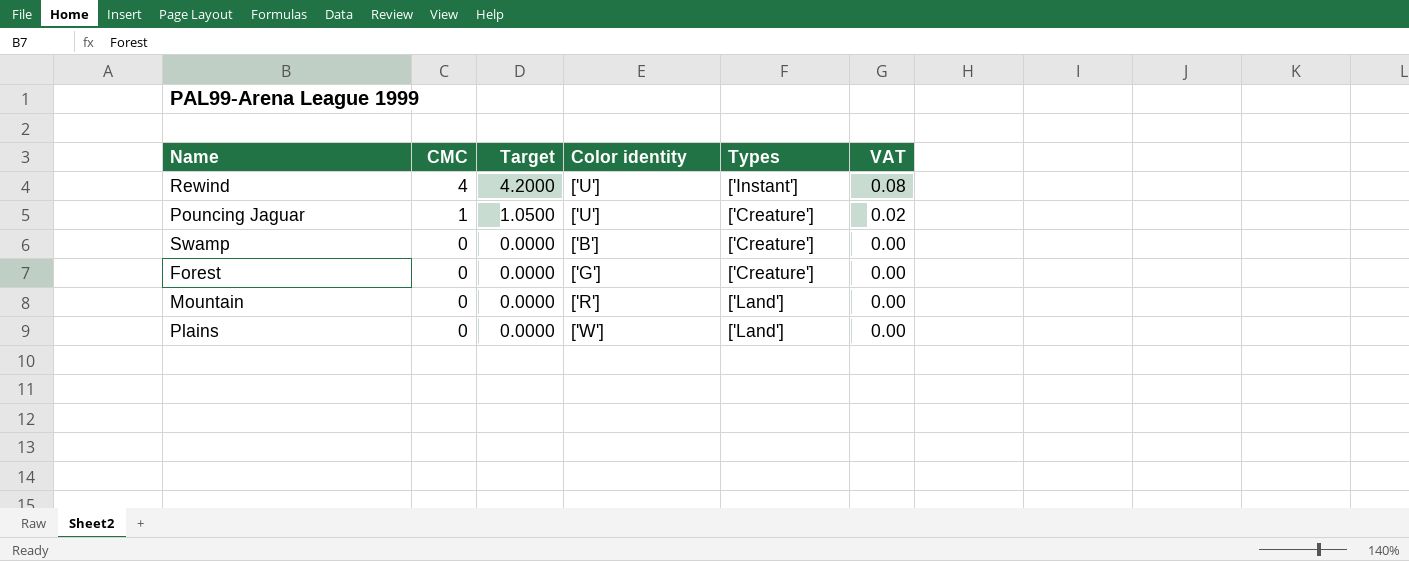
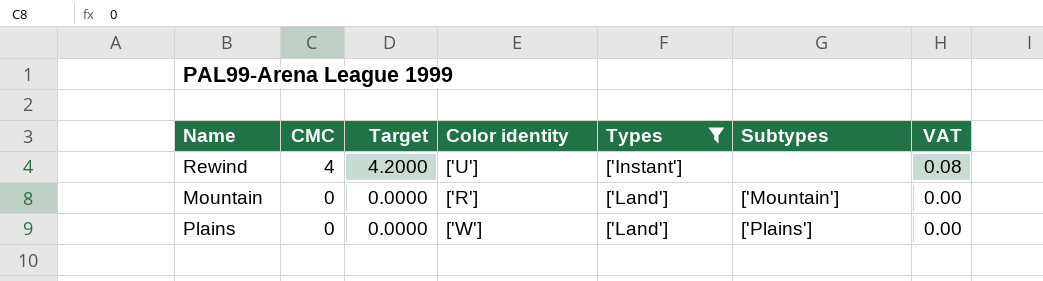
filter: none -> Types != ['Creature']
column Subtypes | position: none -> 6

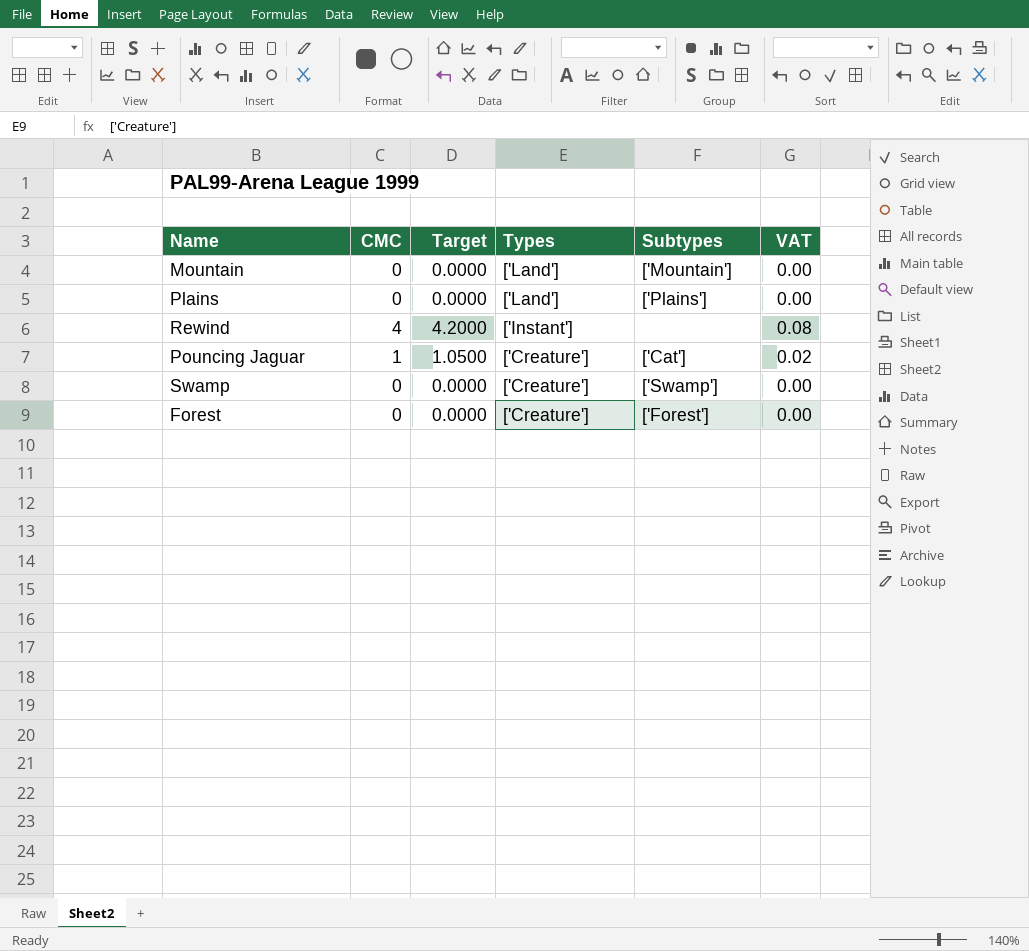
filter: Types != ['Creature'] -> none
row order: CMC descending -> Types descending
column Color identity | position: 4 -> none

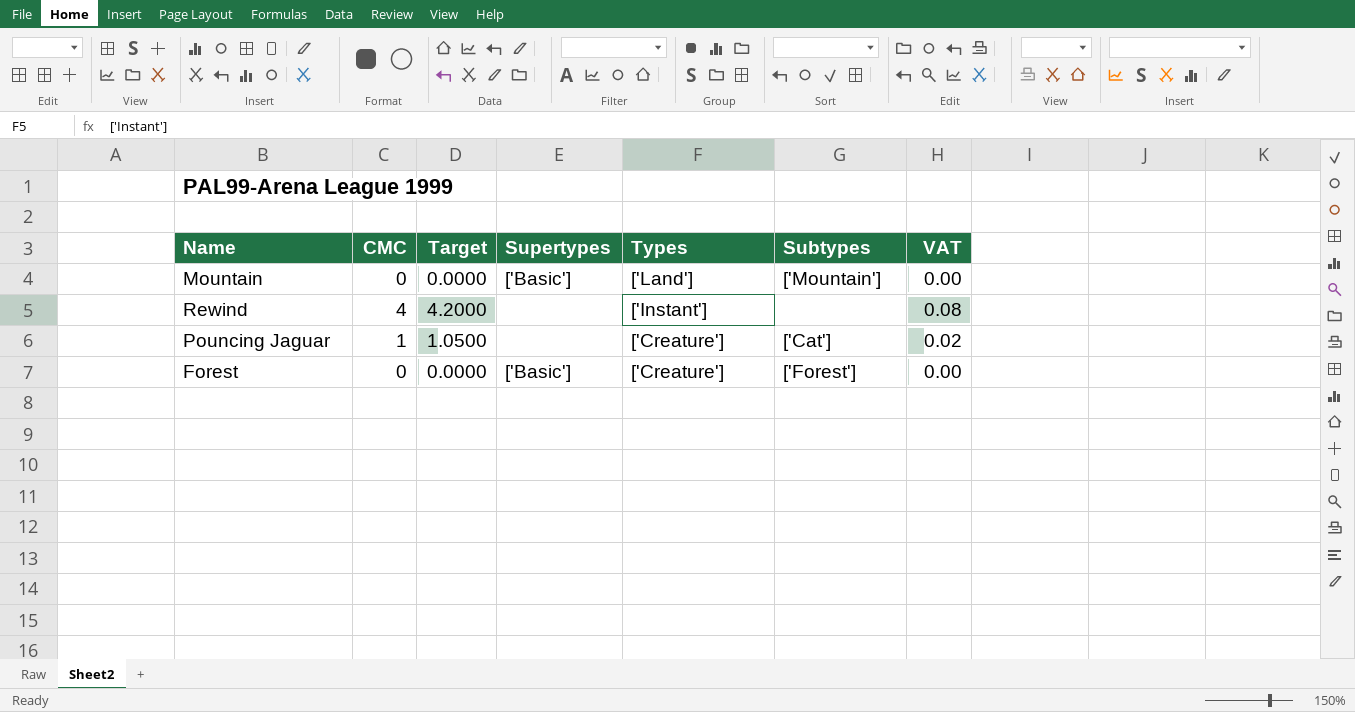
column Supertypes | position: none -> 4
row Plains: 0 | 0.0000 | ['Land'] | ['Plains'] | 0.00 -> none
row Swamp: 0 | 0.0000 | ['Creature'] | ['Swamp'] | 0.00 -> none

